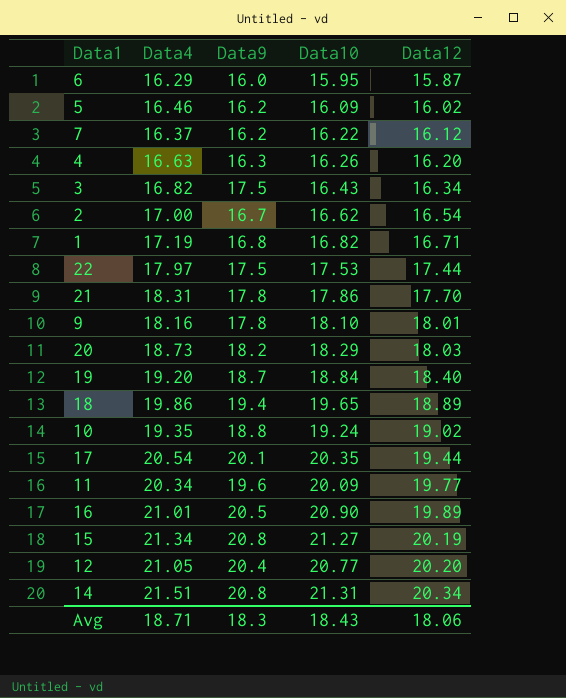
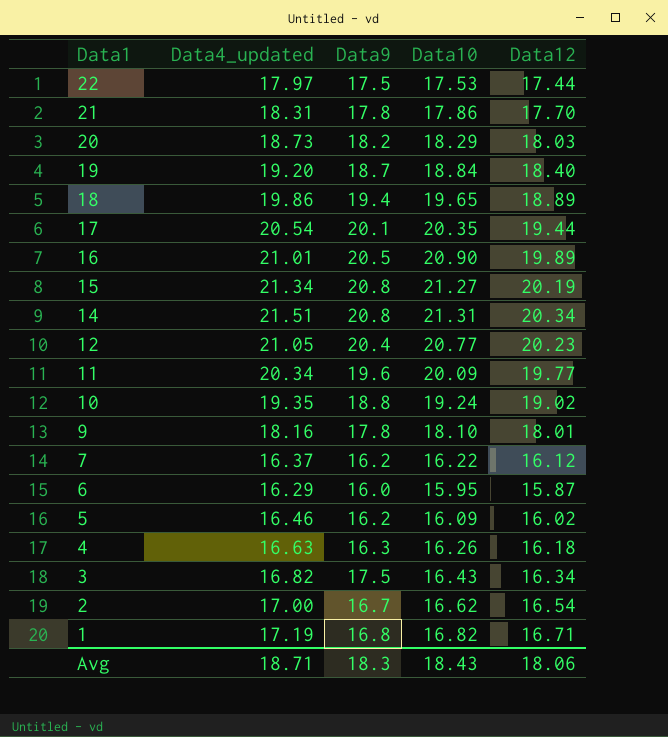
row order: Data12 ascending -> Data1 descending
column name: Data4 -> Data4_updated
12 | Data12: 20.20 -> 20.23
4 | Data12: 16.20 -> 16.18

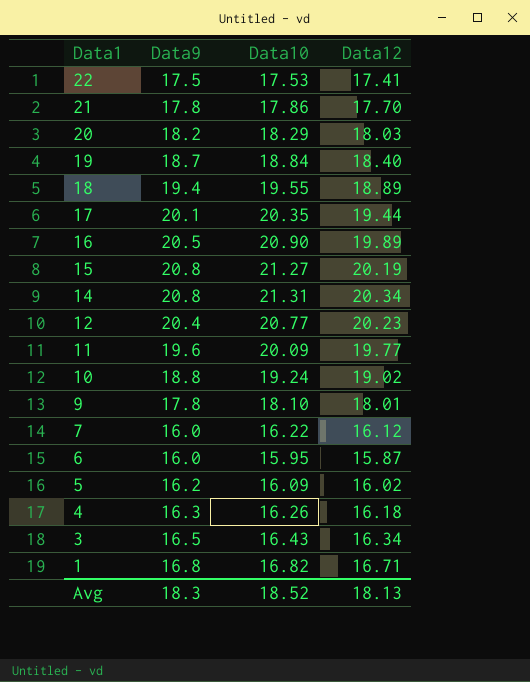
column Data4_updated | position: 2 -> none
row 2: 17.00 | 16.7 | 16.62 | 16.54 -> none
22 | Data12: 17.44 -> 17.41
18 | Data10: 19.65 -> 19.55
7 | Data9: 16.2 -> 16.0
3 | Data9: 17.5 -> 16.5
Avg | Data10: 18.43 -> 18.52
Avg | Data12: 18.06 -> 18.13

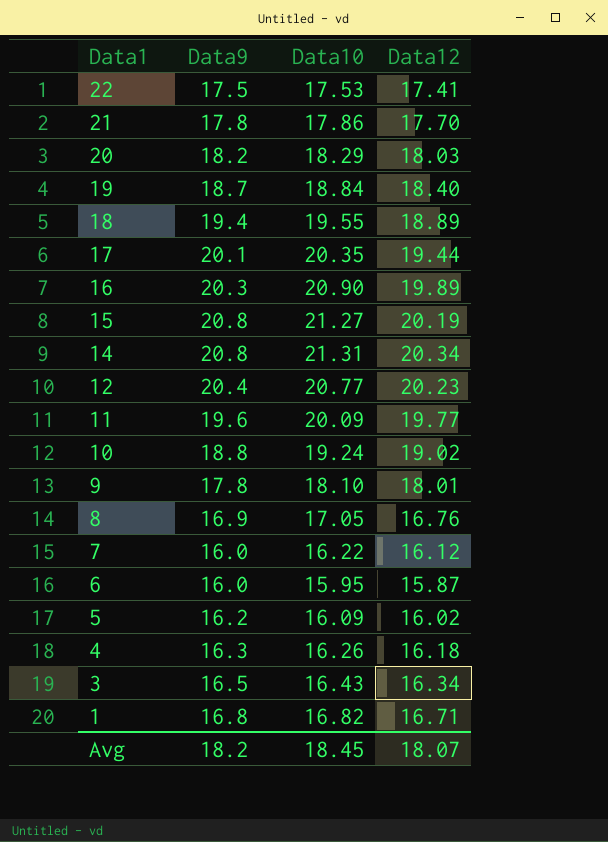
16 | Data9: 20.5 -> 20.3
row 8: none -> 16.9 | 17.05 | 16.76
Avg | Data9: 18.3 -> 18.2
Avg | Data10: 18.52 -> 18.45
Avg | Data12: 18.13 -> 18.07

